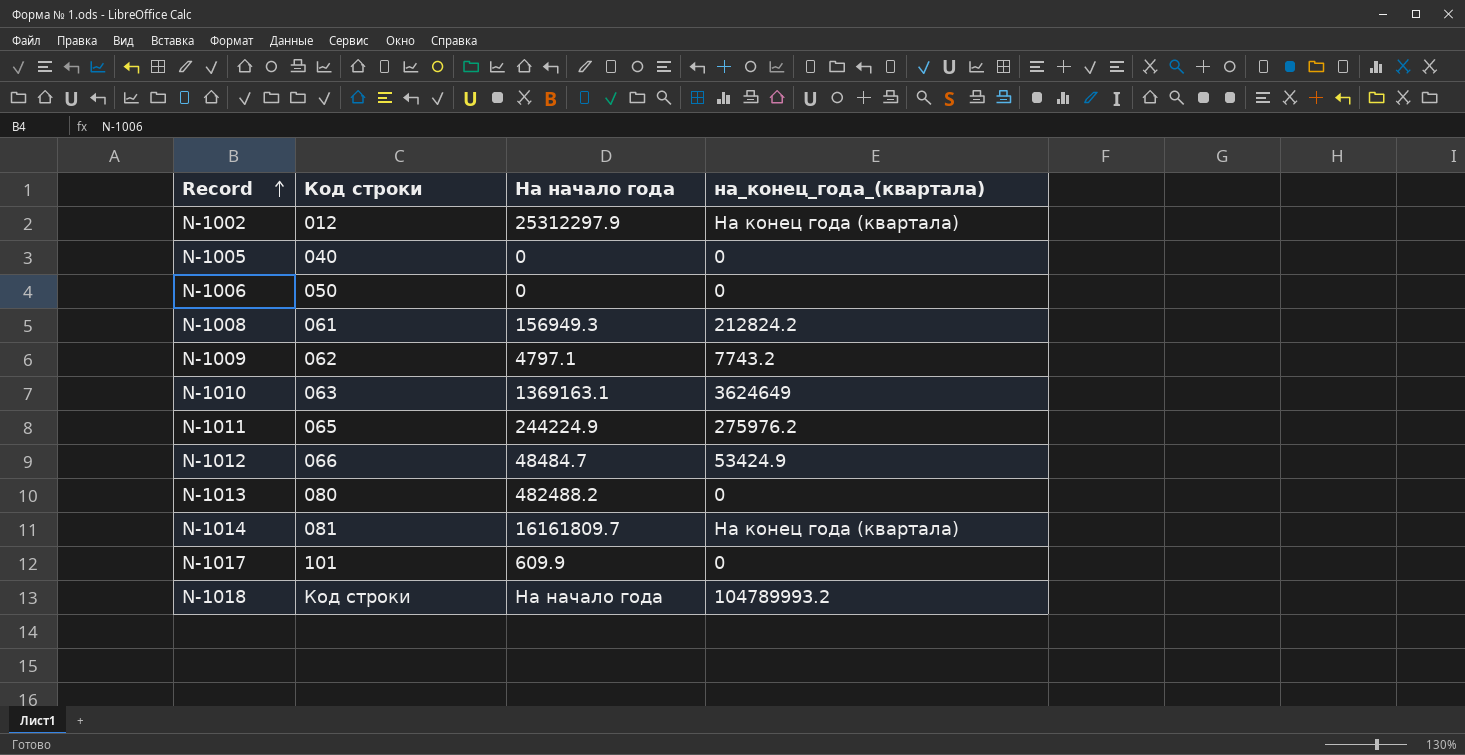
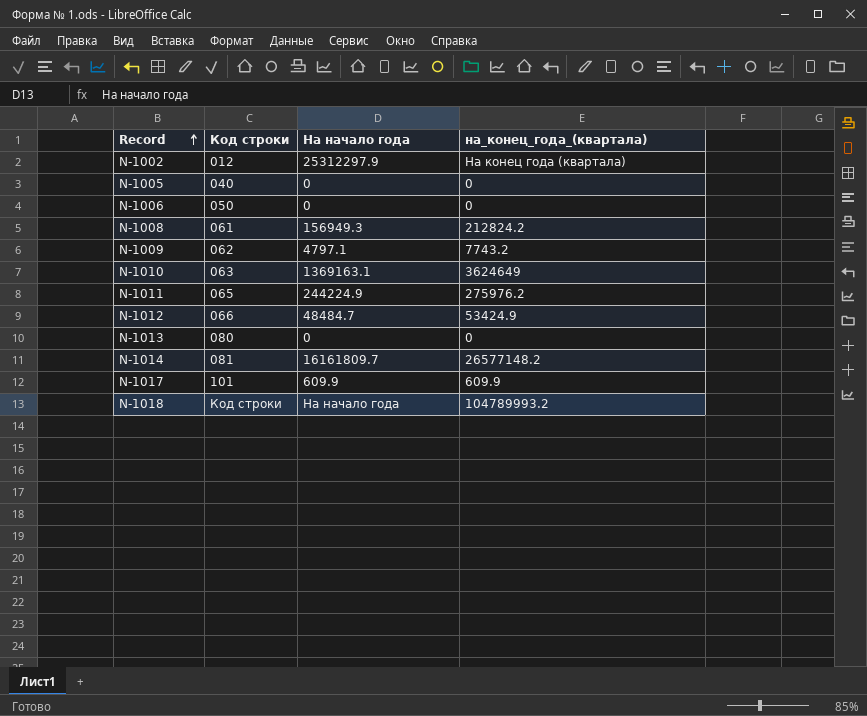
N-1013 | На начало года: 482488.2 -> 0
N-1014 | на_конец_года_(квартала): На конец года (квартала) -> 26577148.2
N-1017 | на_конец_года_(квартала): 0 -> 609.9

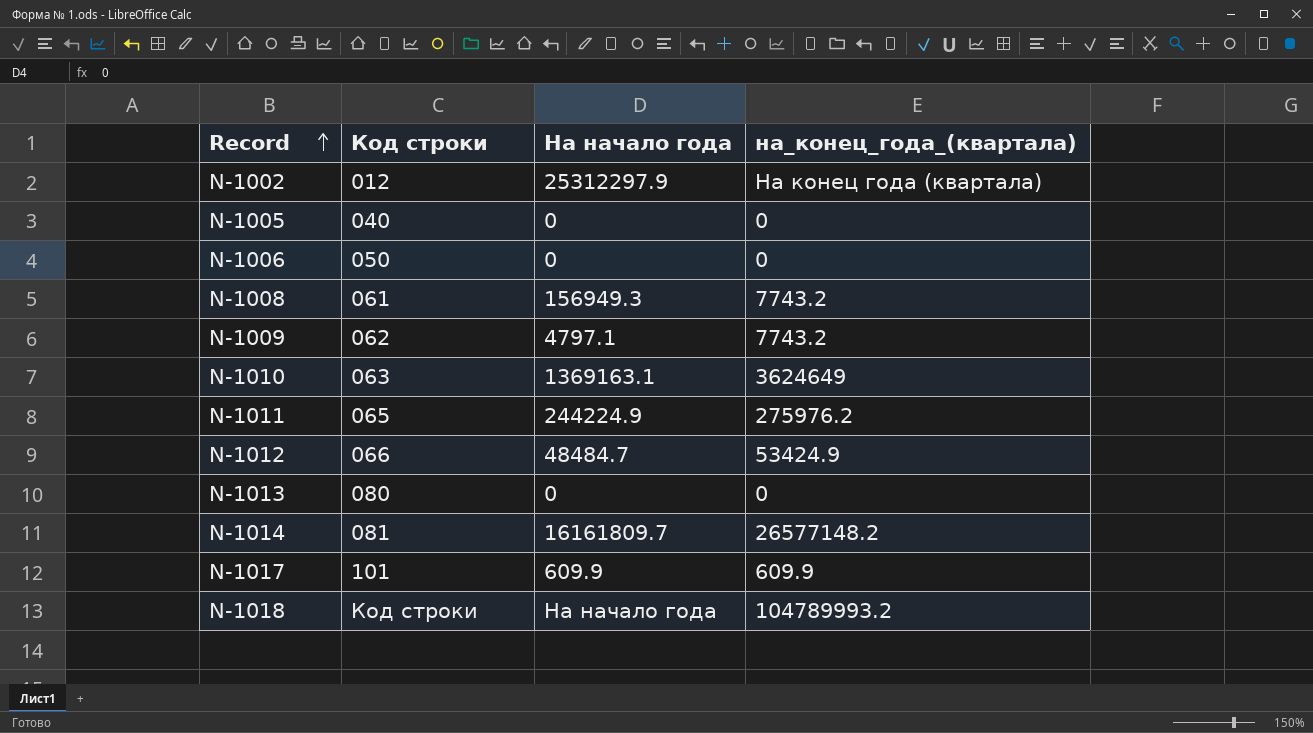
N-1008 | на_конец_года_(квартала): 212824.2 -> 7743.2

